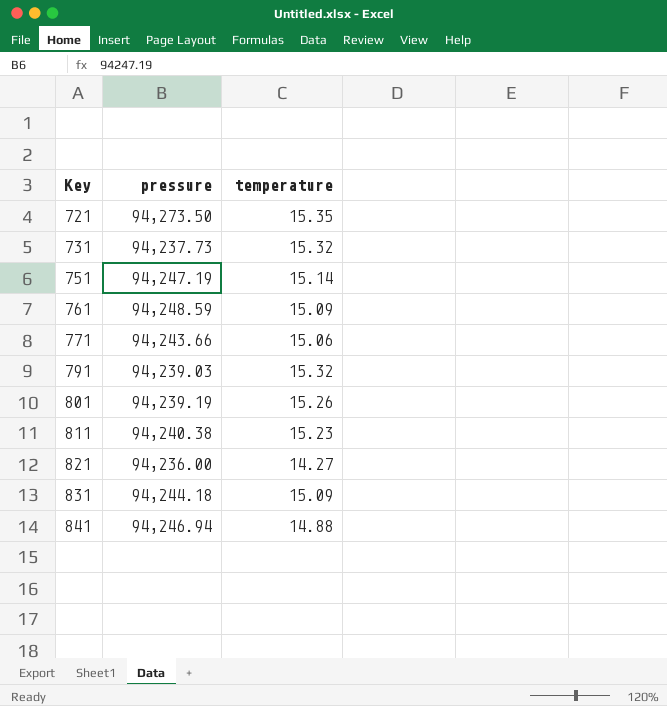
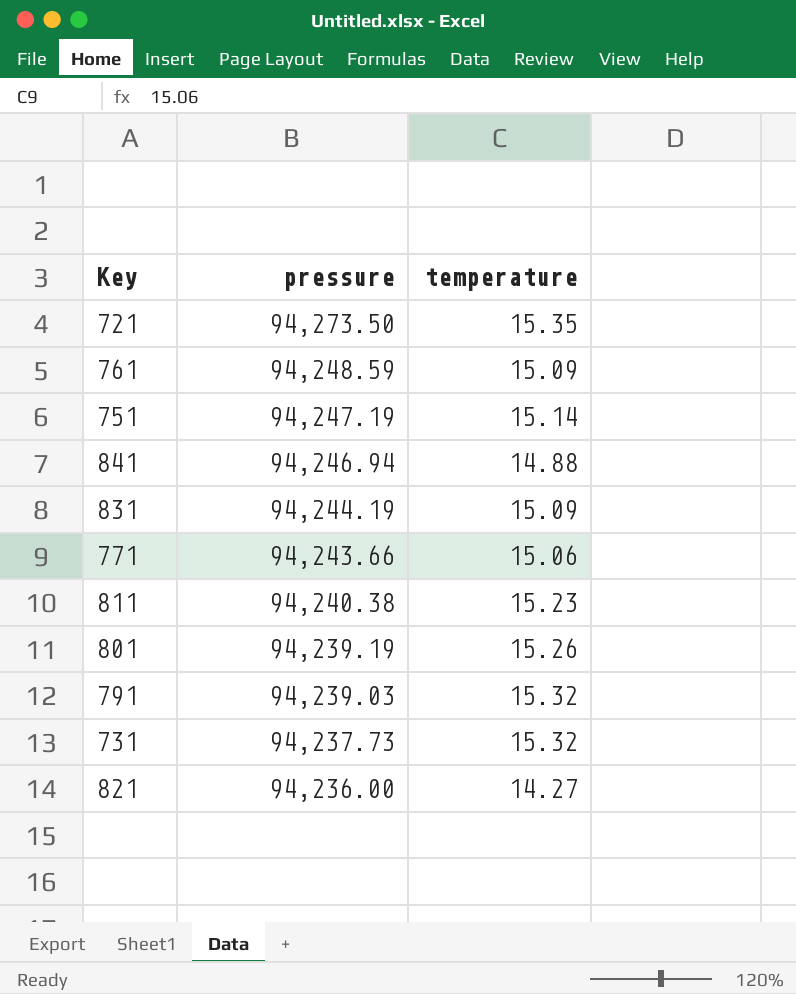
row order: Key ascending -> pressure descending
831 | pressure: 94,244.18 -> 94,244.19

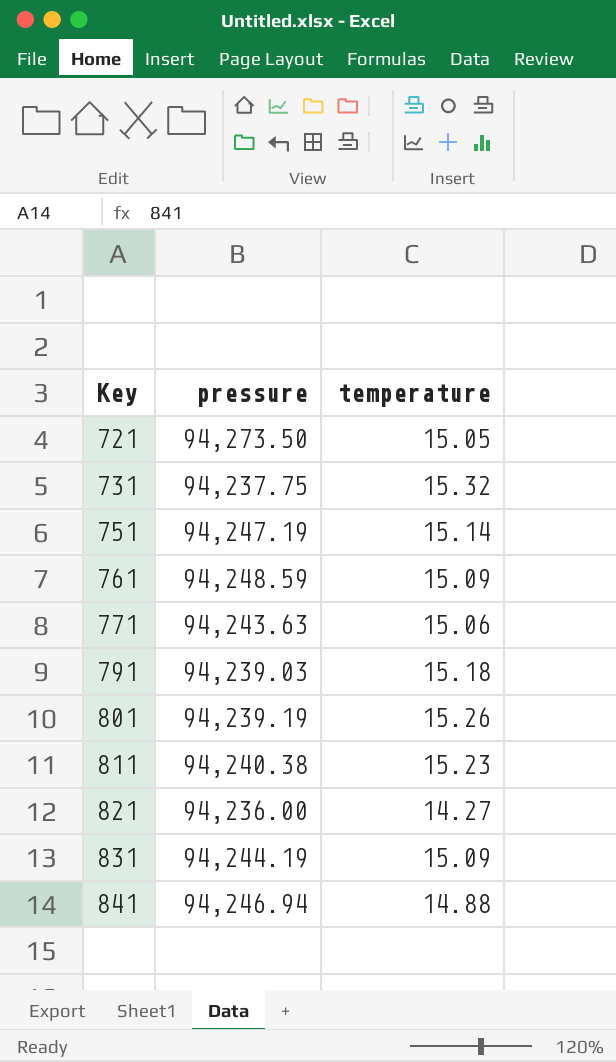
row order: pressure descending -> Key ascending
721 | temperature: 15.35 -> 15.05
731 | pressure: 94,237.73 -> 94,237.75
771 | pressure: 94,243.66 -> 94,243.63
791 | temperature: 15.32 -> 15.18

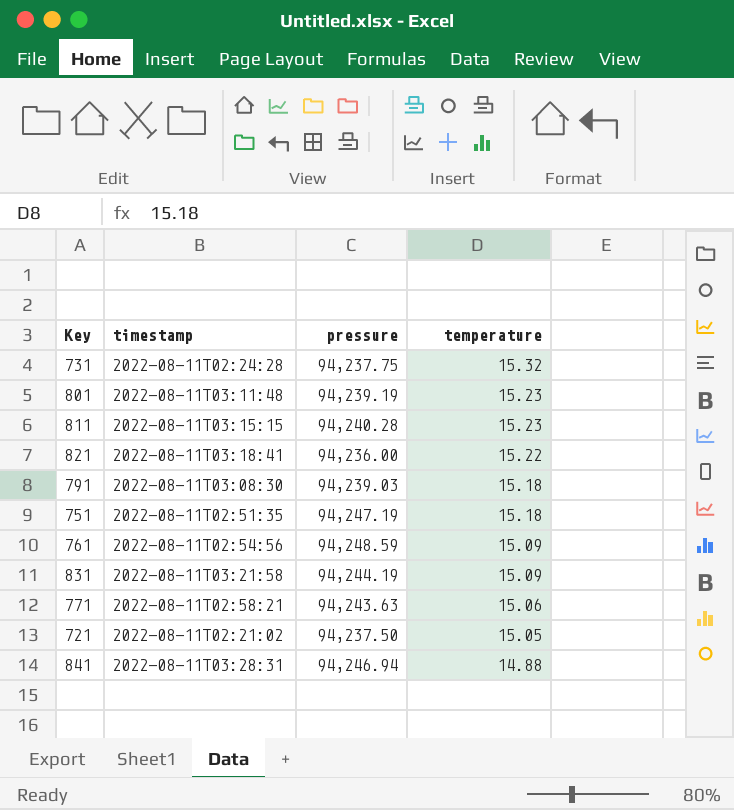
row order: Key ascending -> temperature descending
column timestamp | position: none -> 2
801 | temperature: 15.26 -> 15.23
811 | pressure: 94,240.38 -> 94,240.28
821 | temperature: 14.27 -> 15.22
751 | temperature: 15.14 -> 15.18
721 | pressure: 94,273.50 -> 94,237.50

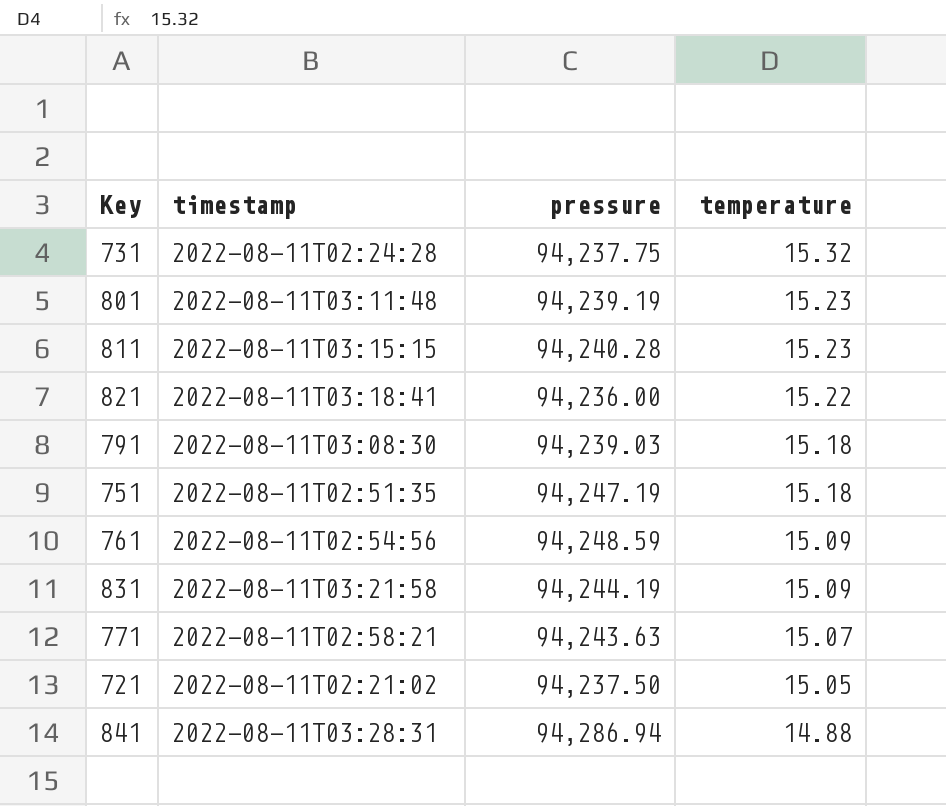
771 | temperature: 15.06 -> 15.07
841 | pressure: 94,246.94 -> 94,286.94

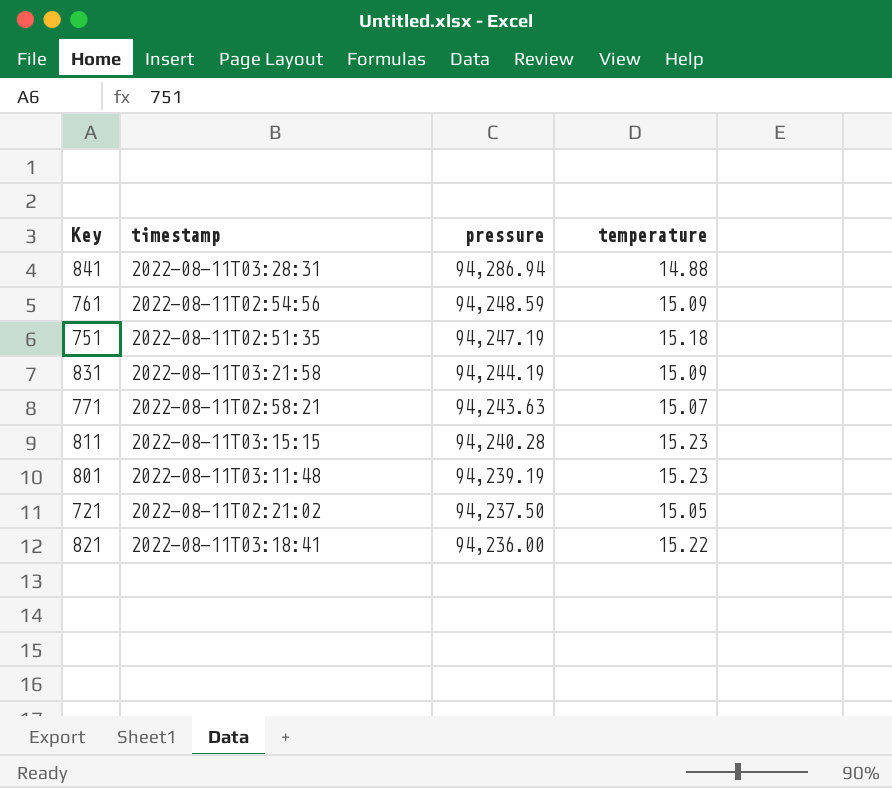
row order: temperature descending -> pressure descending
row 731: 2022-08-11T02:24:28 | 94,237.75 | 15.32 -> none
row 791: 2022-08-11T03:08:30 | 94,239.03 | 15.18 -> none

